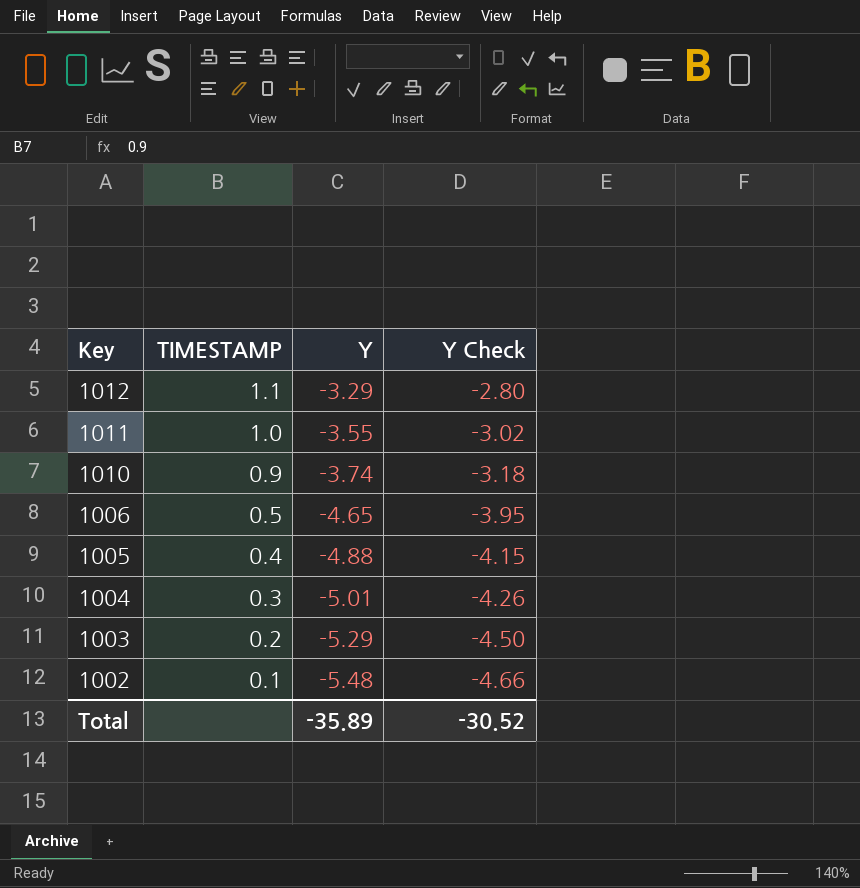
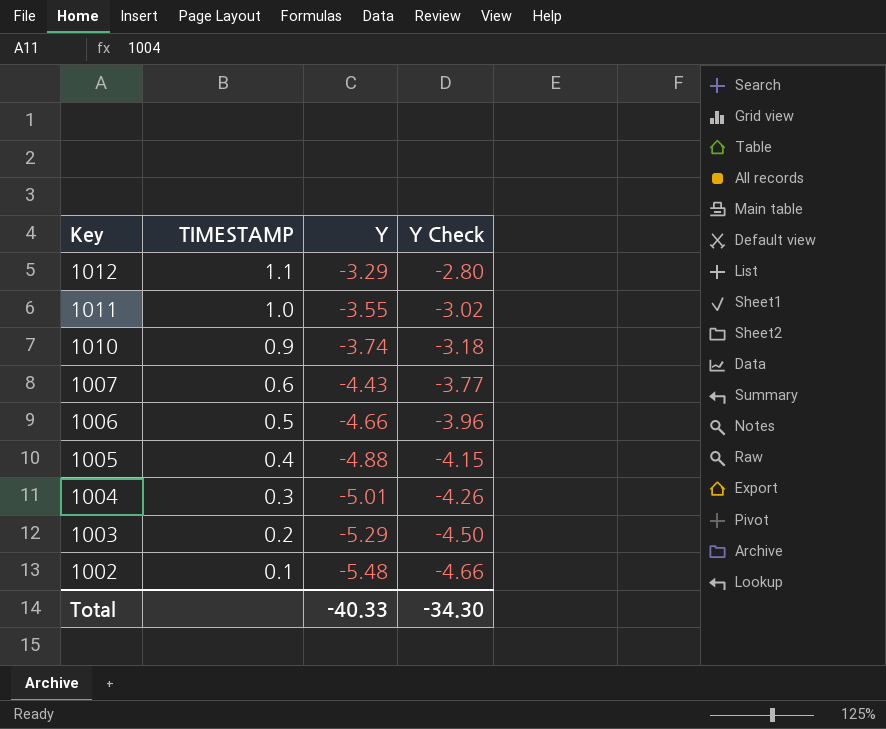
row 1007: none -> 0.6 | -4.43 | -3.77
1006 | Y: -4.65 -> -4.66
1006 | Y Check: -3.95 -> -3.96
Total | Y: -35.89 -> -40.33
Total | Y Check: -30.52 -> -34.30

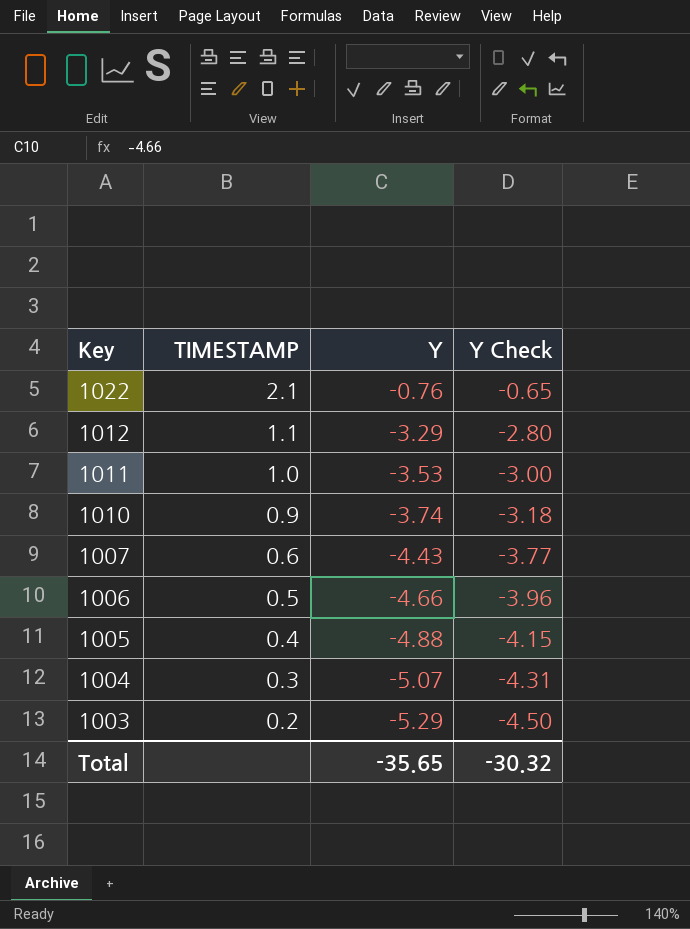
row 1002: 0.1 | -5.48 | -4.66 -> none
row 1022: none -> 2.1 | -0.76 | -0.65
1011 | Y: -3.55 -> -3.53
1011 | Y Check: -3.02 -> -3.00
1004 | Y: -5.01 -> -5.07
1004 | Y Check: -4.26 -> -4.31
Total | Y: -40.33 -> -35.65
Total | Y Check: -34.30 -> -30.32

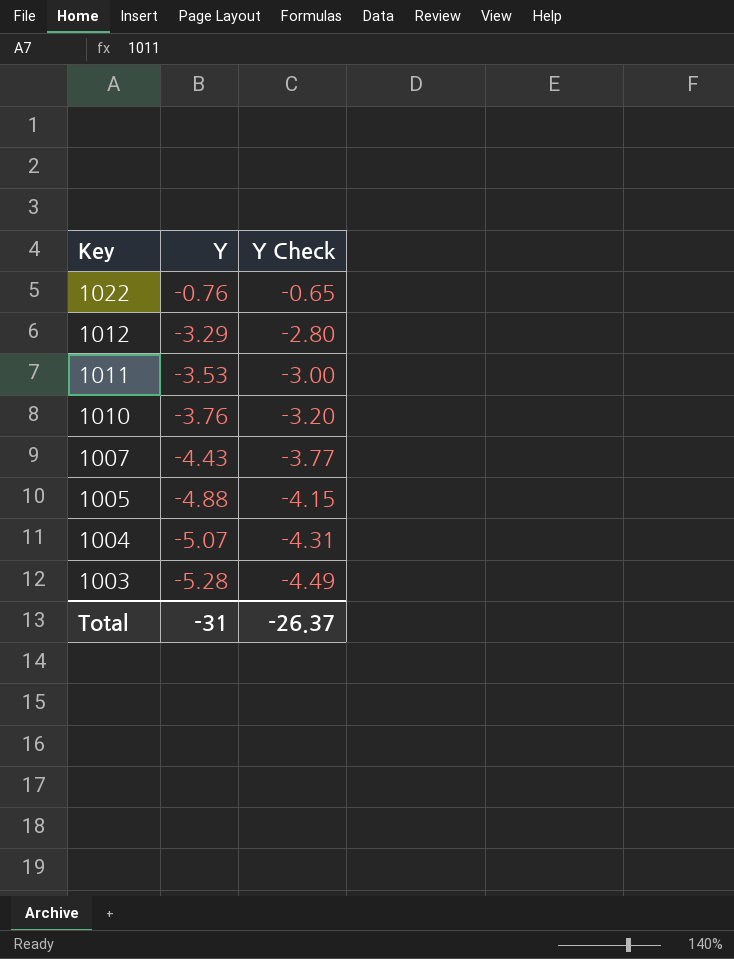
column TIMESTAMP | position: 2 -> none
row 1006: 0.5 | -4.66 | -3.96 -> none
1010 | Y: -3.74 -> -3.76
1010 | Y Check: -3.18 -> -3.20
1003 | Y: -5.29 -> -5.28
1003 | Y Check: -4.50 -> -4.49
Total | Y: -35.65 -> -31
Total | Y Check: -30.32 -> -26.37

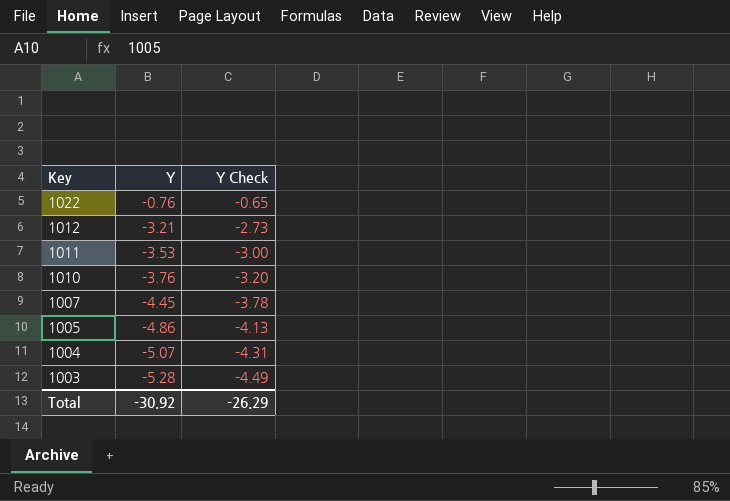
1012 | Y: -3.29 -> -3.21
1012 | Y Check: -2.80 -> -2.73
1007 | Y: -4.43 -> -4.45
1007 | Y Check: -3.77 -> -3.78
1005 | Y: -4.88 -> -4.86
1005 | Y Check: -4.15 -> -4.13
Total | Y: -31 -> -30.92
Total | Y Check: -26.37 -> -26.29

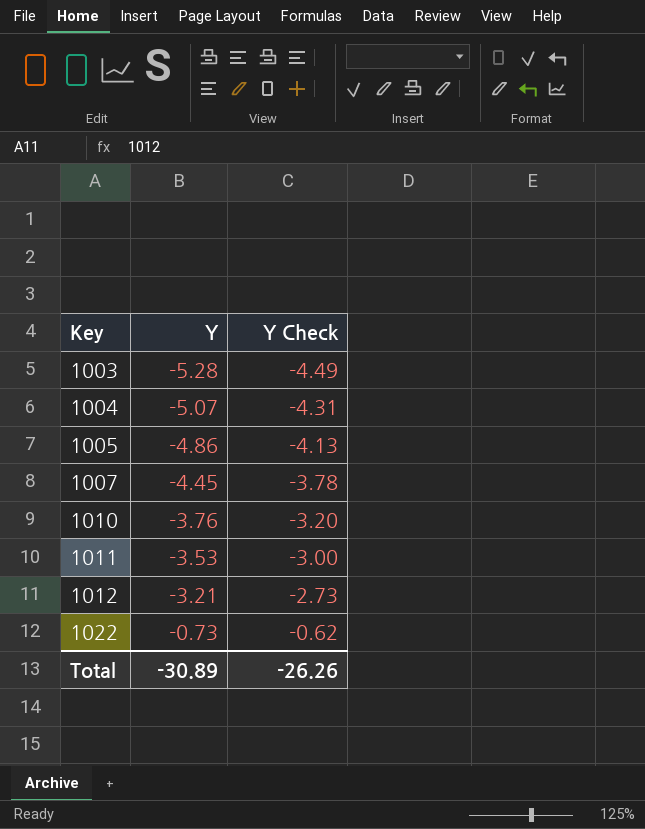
row order: Key descending -> Key ascending
1022 | Y: -0.76 -> -0.73
1022 | Y Check: -0.65 -> -0.62
Total | Y: -30.92 -> -30.89
Total | Y Check: -26.29 -> -26.26

